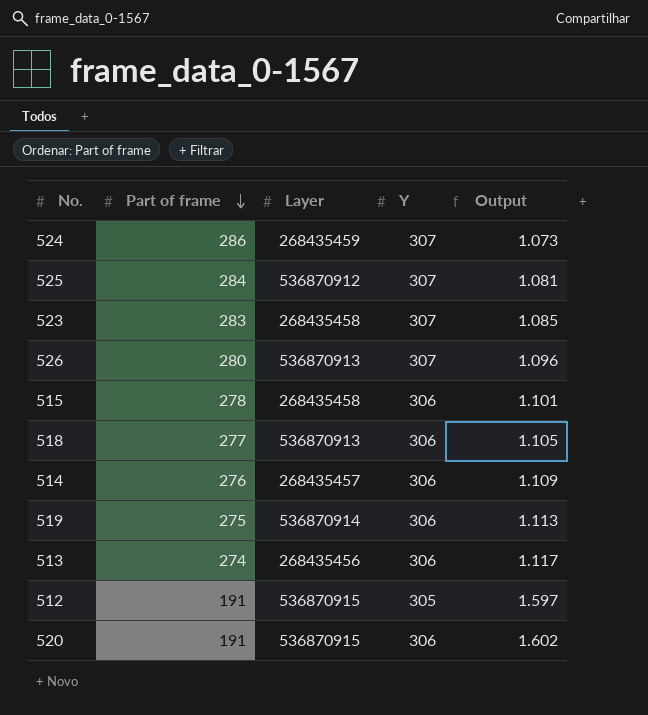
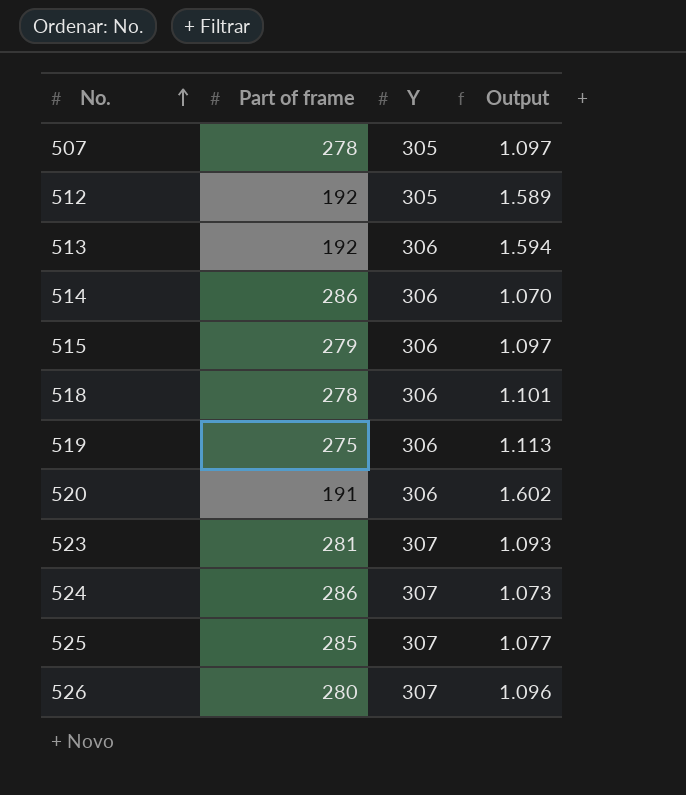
row order: Part of frame descending -> No. ascending
column Layer | position: 3 -> none
row 507: none -> 278 | 305 | 1.097
512 | Part of frame: 191 -> 192
512 | Output: 1.597 -> 1.589
513 | Part of frame: 274 -> 192
513 | Output: 1.117 -> 1.594
514 | Part of frame: 276 -> 286
514 | Output: 1.109 -> 1.070
515 | Part of frame: 278 -> 279
515 | Output: 1.101 -> 1.097
518 | Part of frame: 277 -> 278
518 | Output: 1.105 -> 1.101
523 | Part of frame: 283 -> 281
523 | Output: 1.085 -> 1.093
525 | Part of frame: 284 -> 285
525 | Output: 1.081 -> 1.077

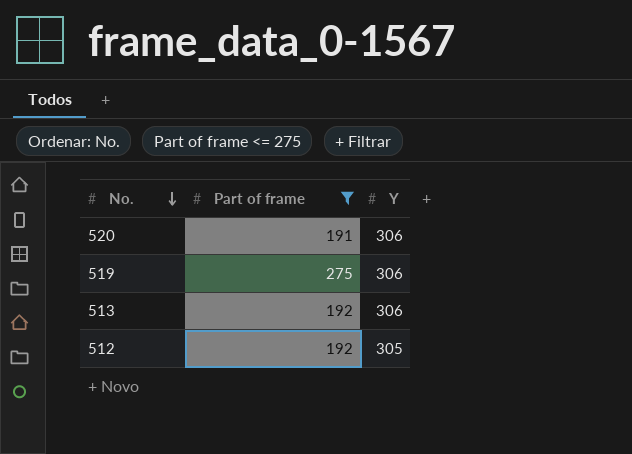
filter: none -> Part of frame <= 275
row order: No. ascending -> No. descending
column Output | formula: [Y] / [Part of frame] -> none

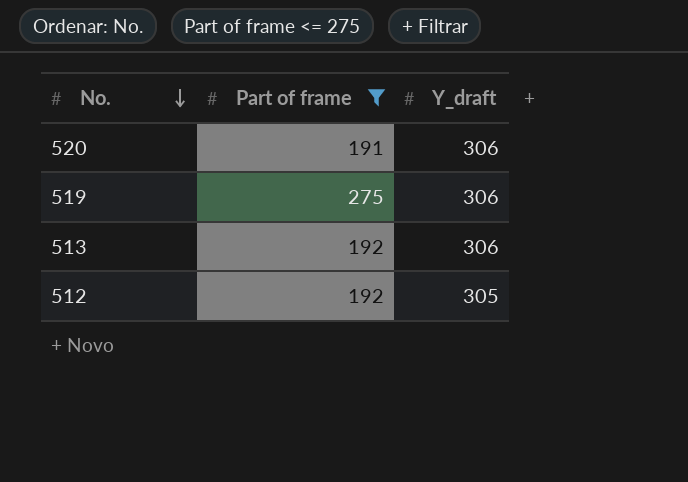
column name: Y -> Y_draft

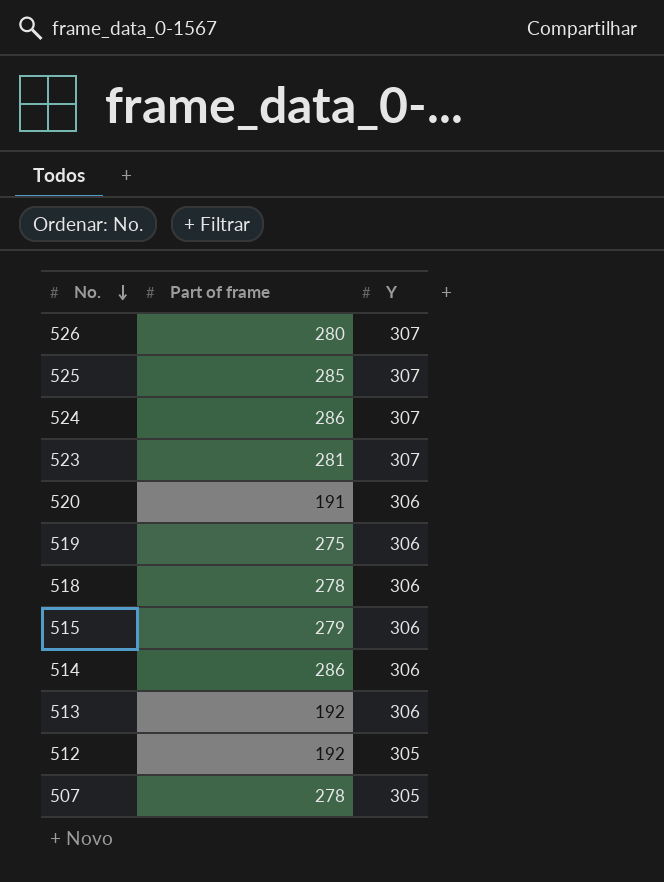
filter: Part of frame <= 275 -> none
column name: Y_draft -> Y

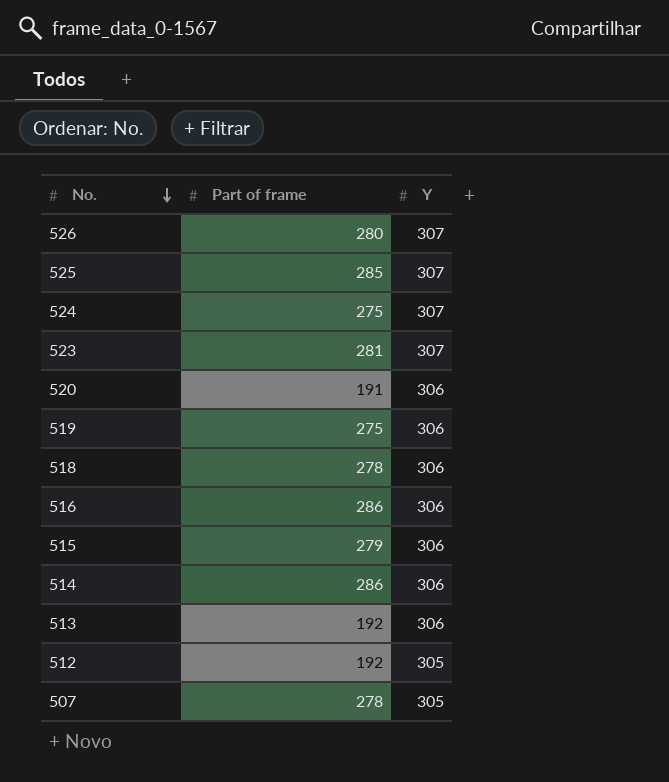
524 | Part of frame: 286 -> 275
row 516: none -> 286 | 306

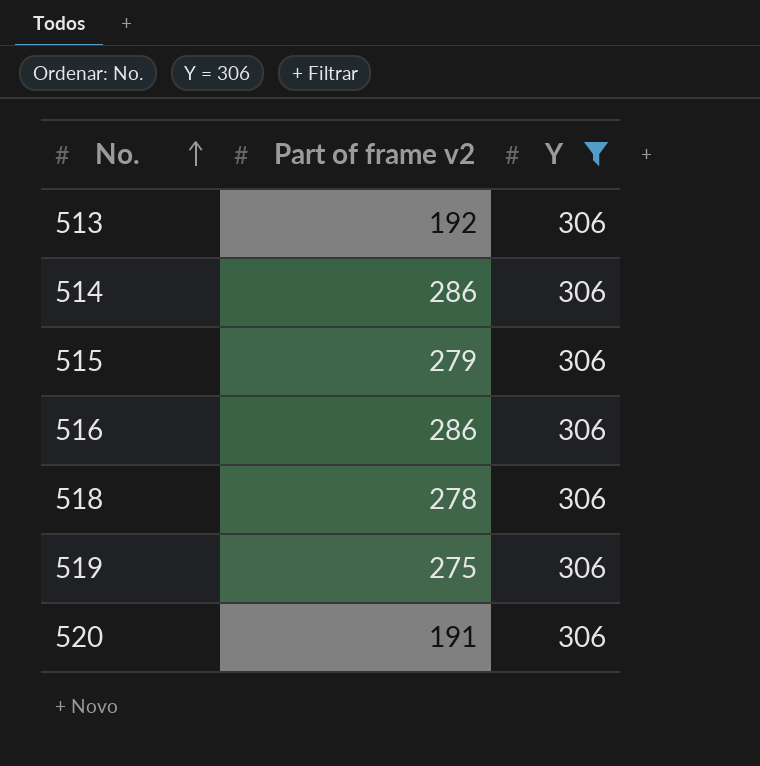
filter: none -> Y = 306
row order: No. descending -> No. ascending
column name: Part of frame -> Part of frame v2

